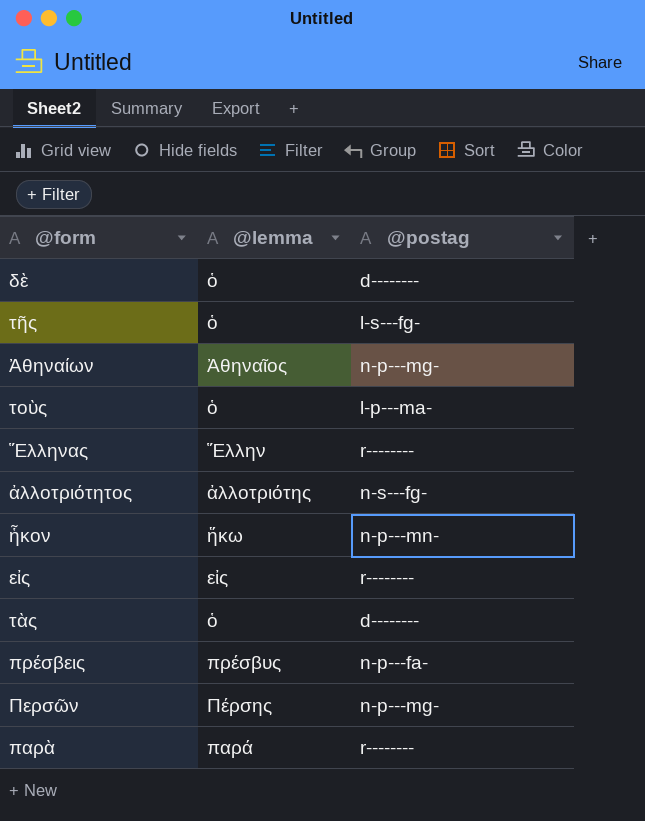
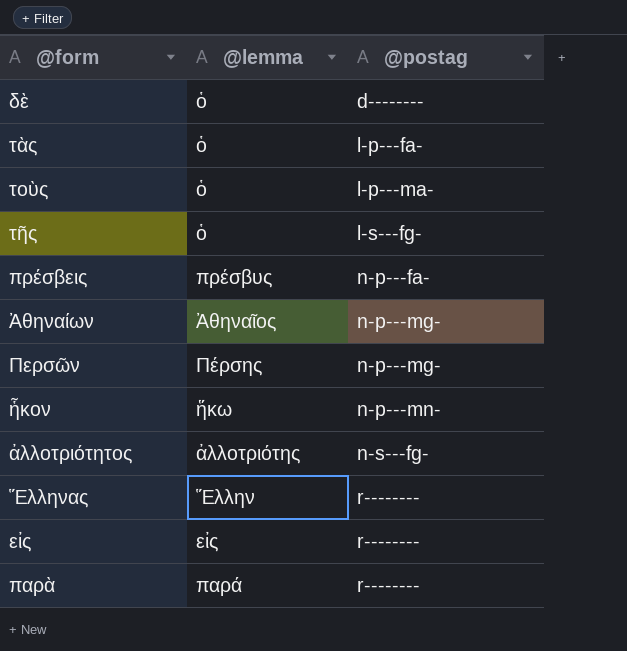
row order: none -> @postag ascending
τὰς | @postag: d-------- -> l-p---fa-

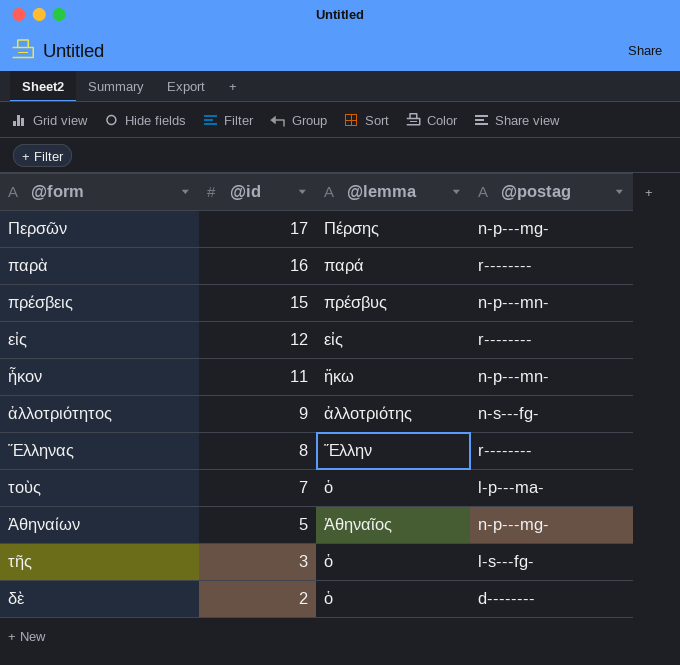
row order: @postag ascending -> @id descending
column @id | position: none -> 2
row τὰς: ὁ | l-p---fa- -> none
πρέσβεις | @postag: n-p---fa- -> n-p---mn-

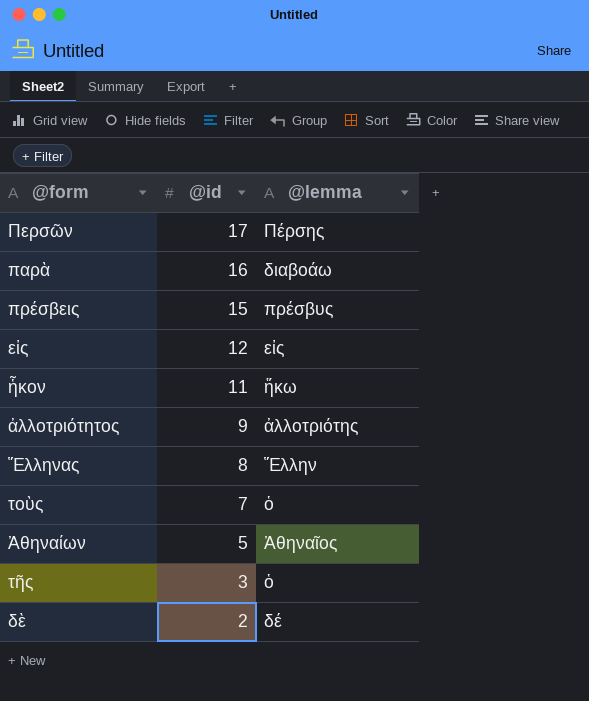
column @postag | position: 4 -> none
παρὰ | @lemma: παρά -> διαβοάω
δὲ | @lemma: ὁ -> δέ

